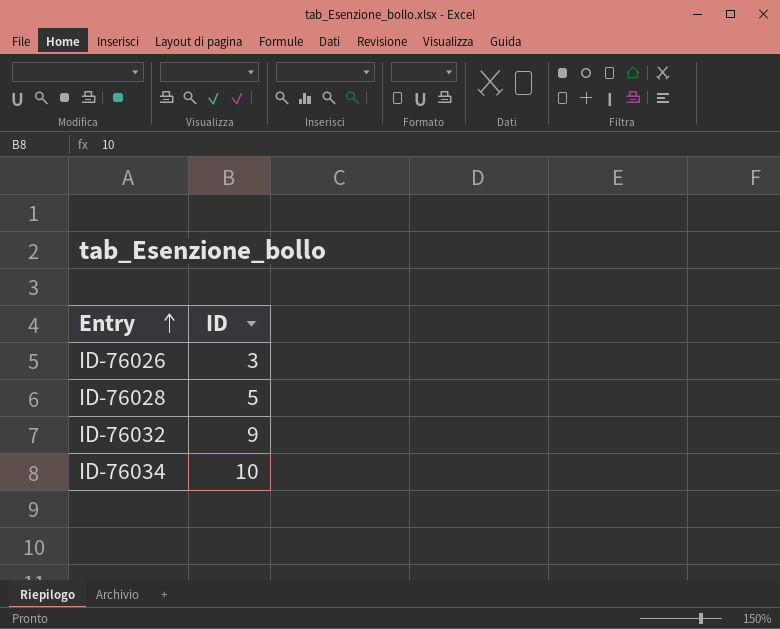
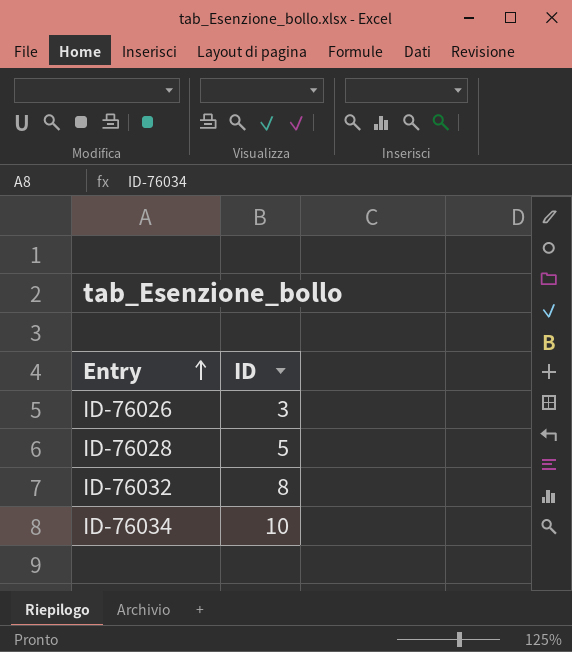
ID-76032 | ID: 9 -> 8

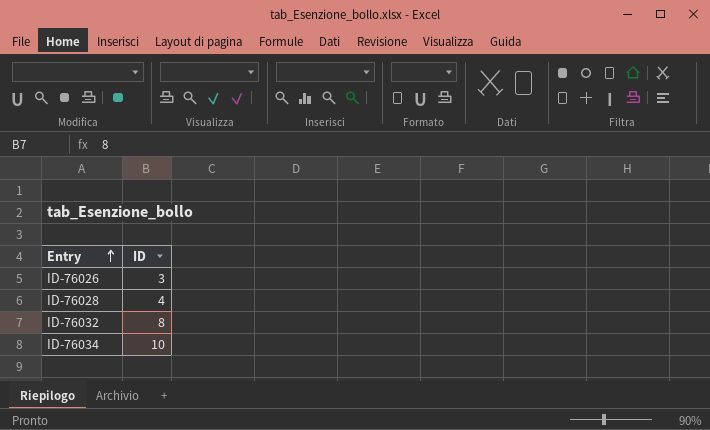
ID-76028 | ID: 5 -> 4

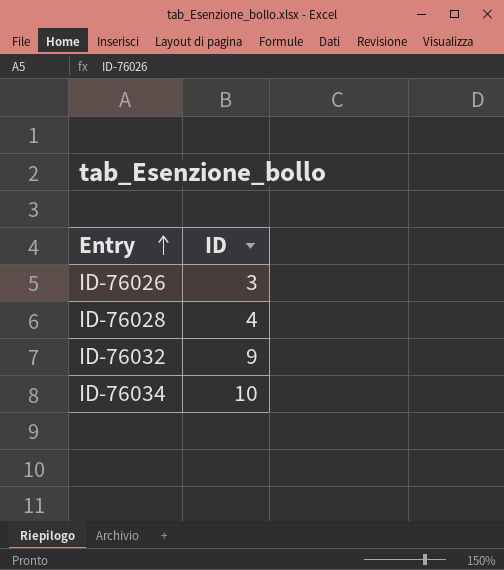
ID-76032 | ID: 8 -> 9

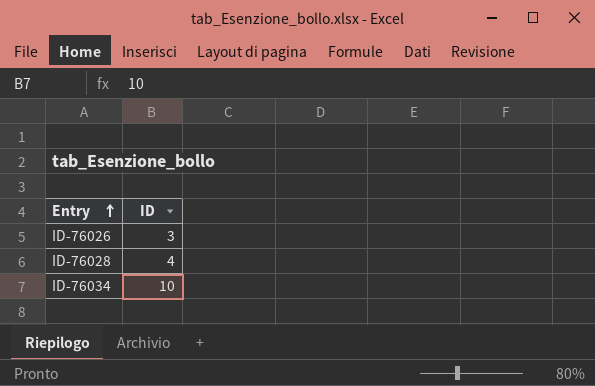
row ID-76032: 9 -> none

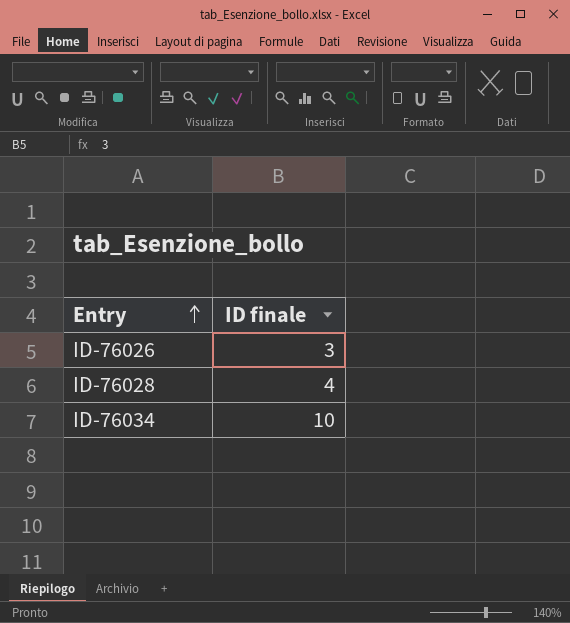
column name: ID -> ID finale

